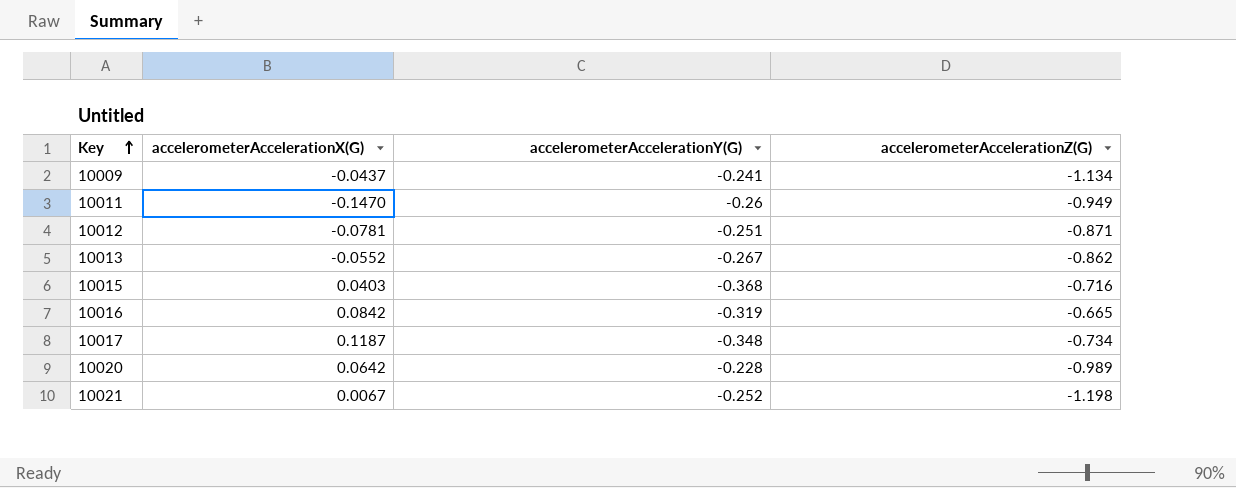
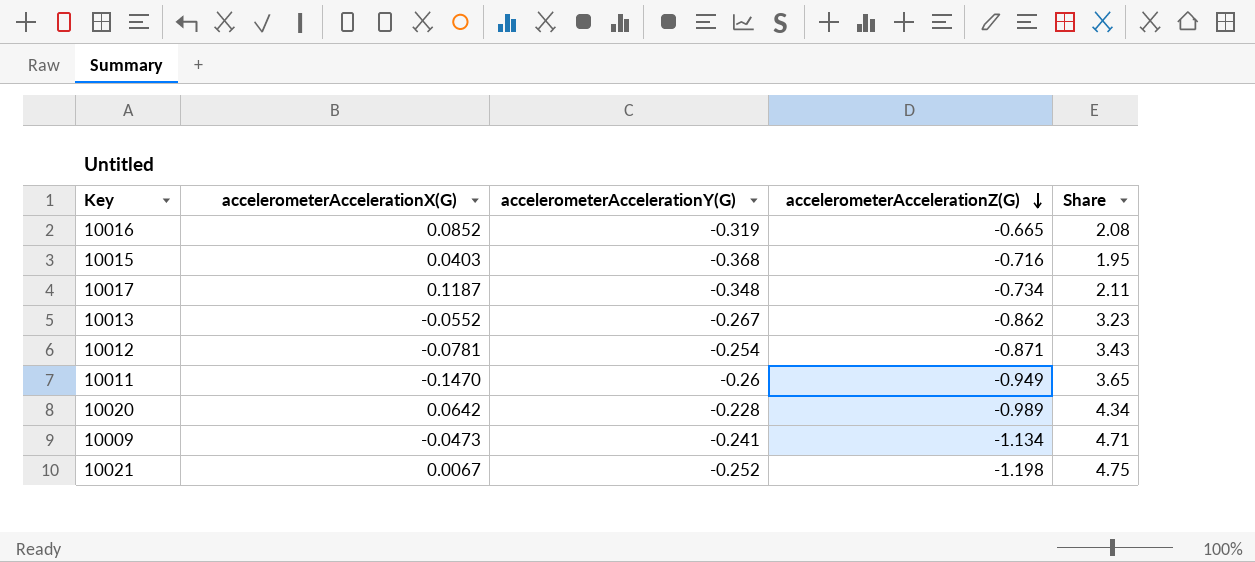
row order: Key ascending -> accelerometerAccelerationZ(G) descending
column Share | formula: none -> [accelerometerAccelerationZ(G)] / [accelerometerAccelerationY(G)]
10016 | accelerometerAccelerationX(G): 0.0842 -> 0.0852
10012 | accelerometerAccelerationY(G): -0.251 -> -0.254
10009 | accelerometerAccelerationX(G): -0.0437 -> -0.0473

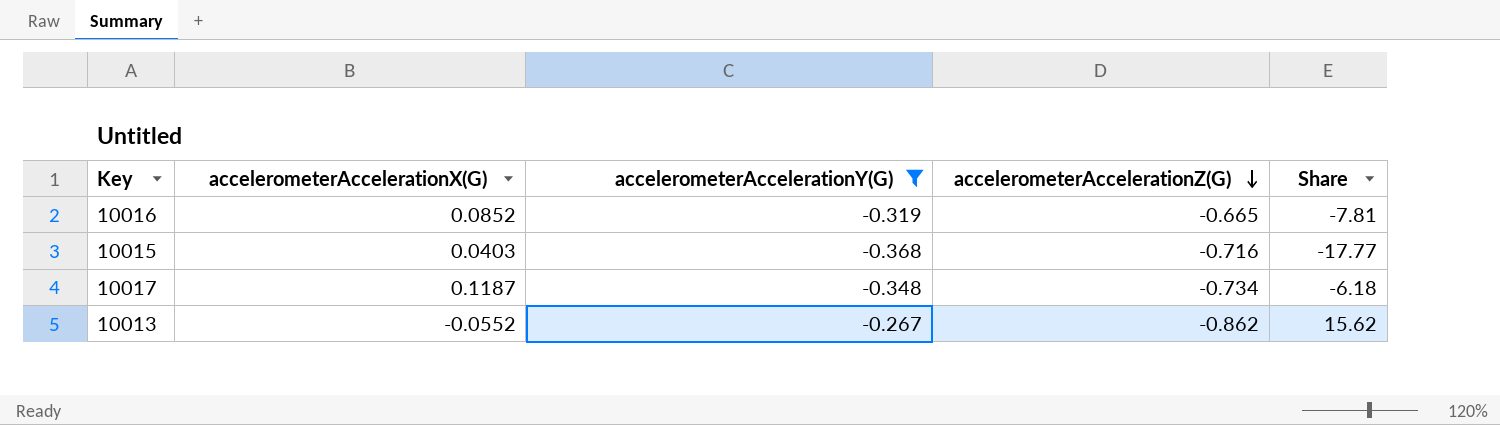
filter: none -> accelerometerAccelerationY(G) <= -0.267
column Share | formula: [accelerometerAccelerationZ(G)] / [accelerometerAccelerationY(G)] -> [accelerometerAccelerationZ(G)] / [accelerometerAccelerationX(G)]

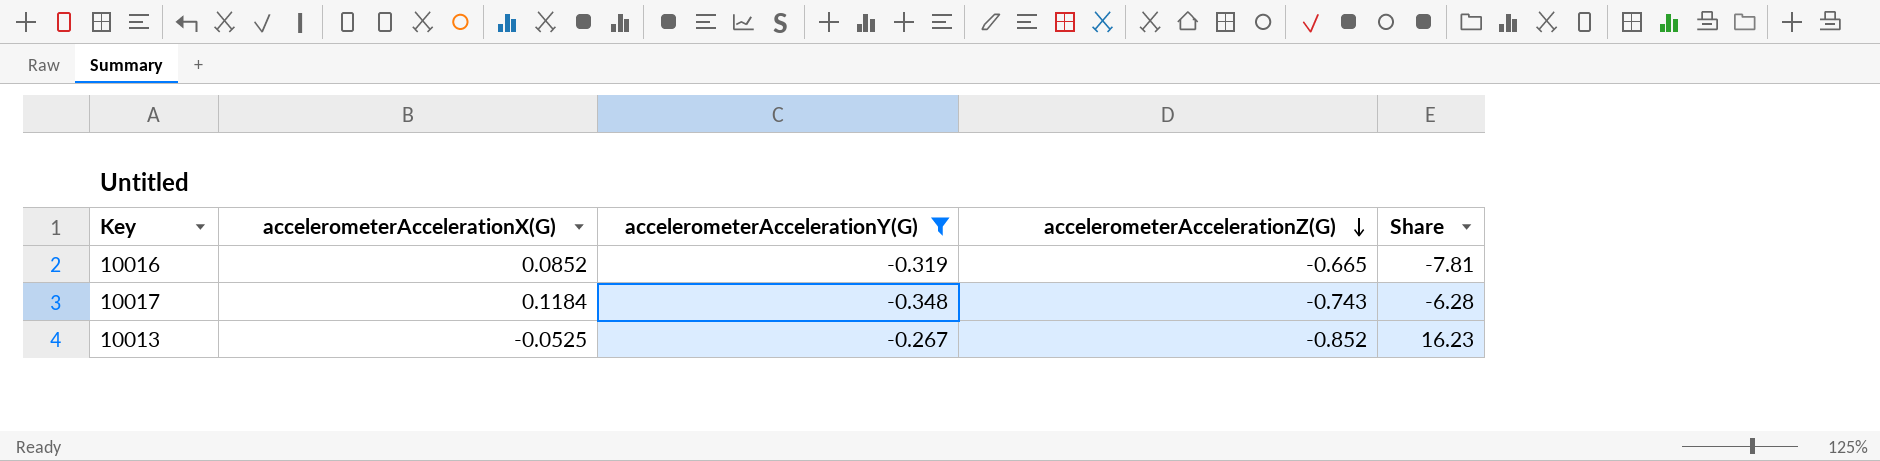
row 10015: 0.0403 | -0.368 | -0.716 | -17.77 -> none
10017 | accelerometerAccelerationX(G): 0.1187 -> 0.1184
10017 | accelerometerAccelerationZ(G): -0.734 -> -0.743
10017 | Share: -6.18 -> -6.28
10013 | accelerometerAccelerationX(G): -0.0552 -> -0.0525
10013 | accelerometerAccelerationZ(G): -0.862 -> -0.852
10013 | Share: 15.62 -> 16.23

